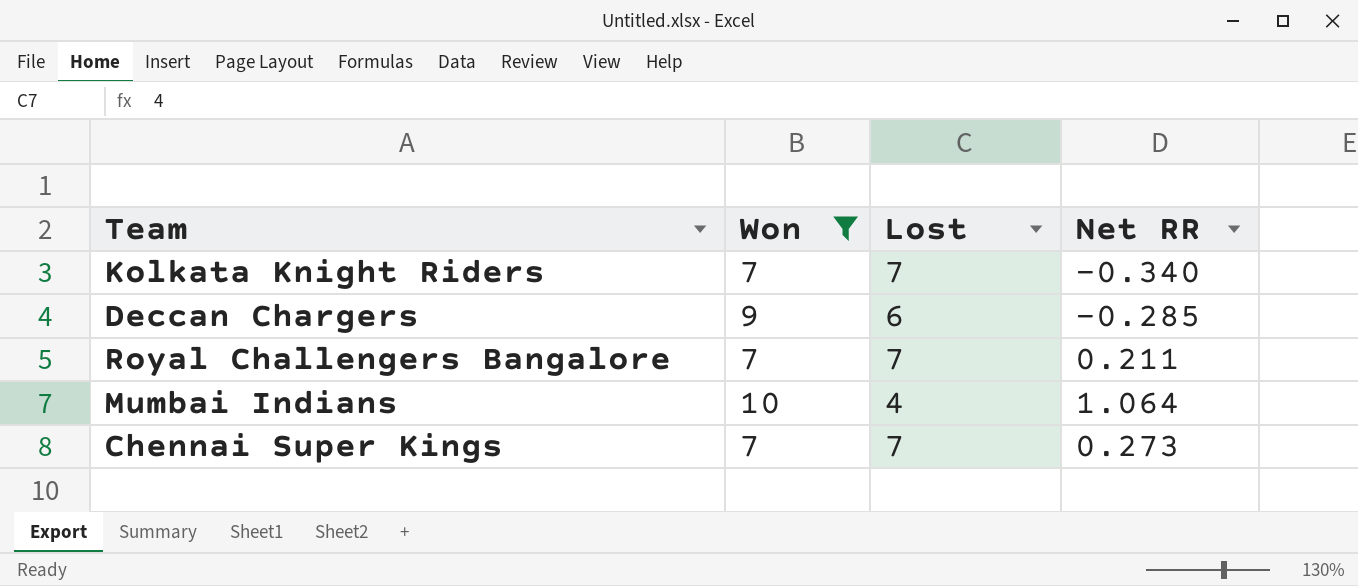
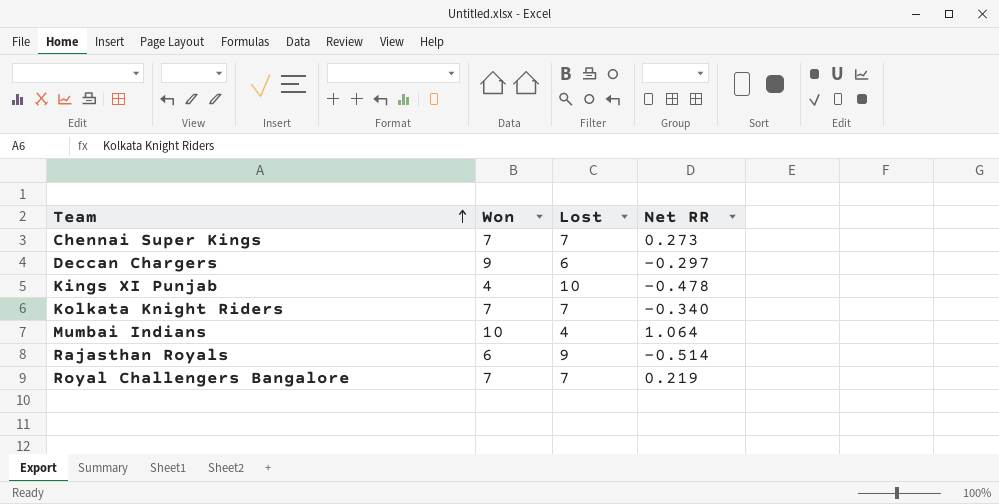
filter: Won >= 7 -> none
row order: none -> Team ascending
Deccan Chargers | Net RR: -0.285 -> -0.297
Royal Challengers Bangalore | Net RR: 0.211 -> 0.219

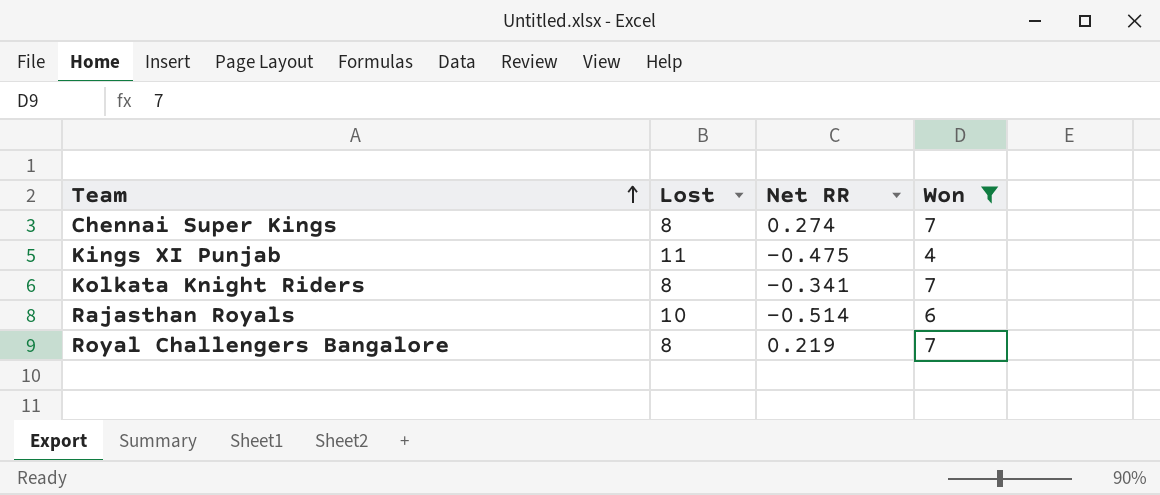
filter: none -> Won <= 7
column Won | position: 2 -> 4
Chennai Super Kings | Lost: 7 -> 8
Chennai Super Kings | Net RR: 0.273 -> 0.274
Kings XI Punjab | Lost: 10 -> 11
Kings XI Punjab | Net RR: -0.478 -> -0.475
Kolkata Knight Riders | Lost: 7 -> 8
Kolkata Knight Riders | Net RR: -0.340 -> -0.341
Rajasthan Royals | Lost: 9 -> 10
Royal Challengers Bangalore | Lost: 7 -> 8

